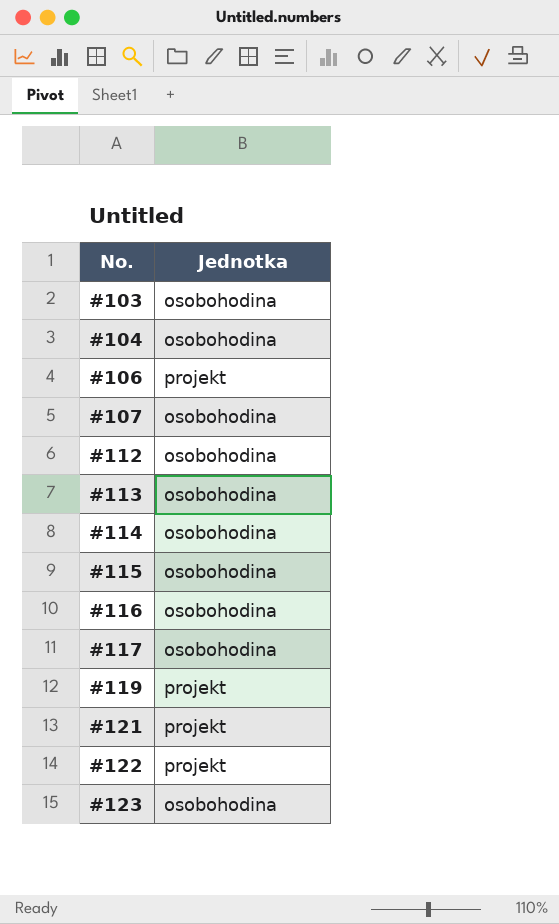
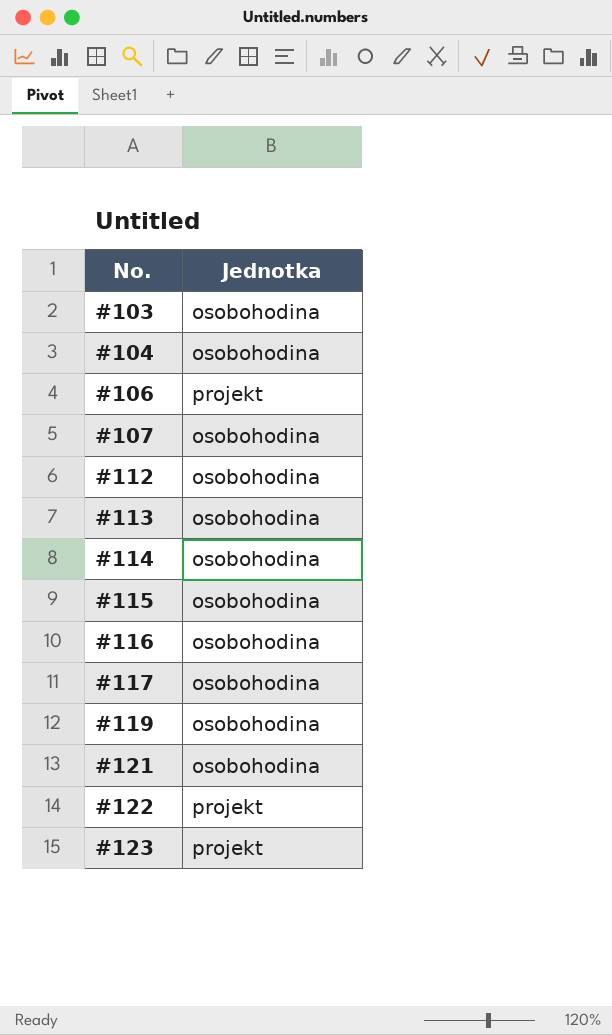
#119 | Jednotka: projekt -> osobohodina
#121 | Jednotka: projekt -> osobohodina
#123 | Jednotka: osobohodina -> projekt

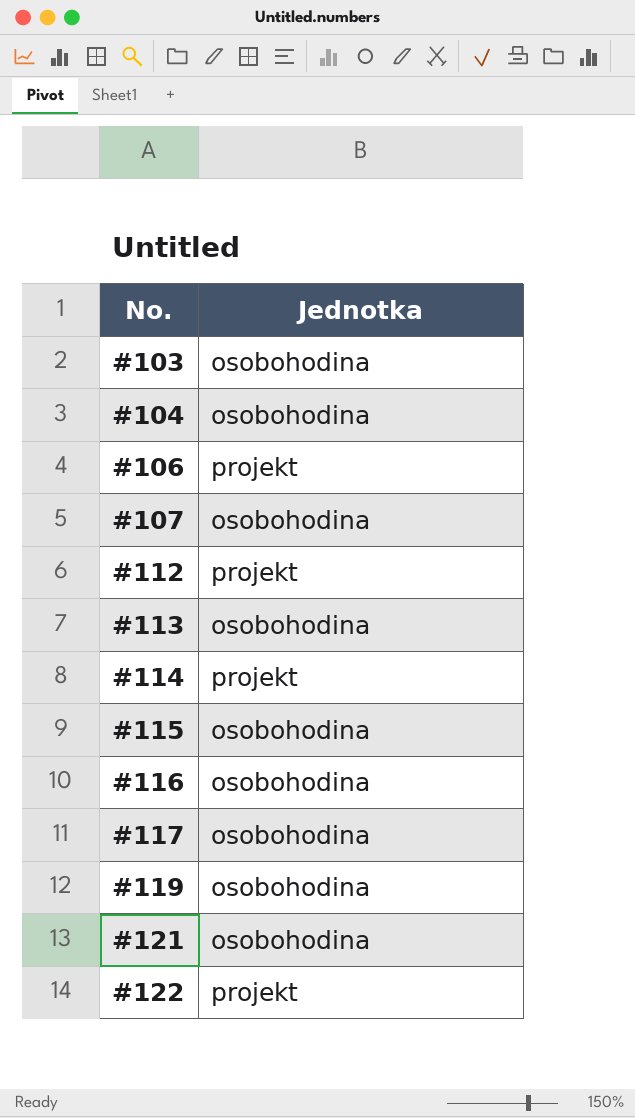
row #123: projekt -> none
#112 | Jednotka: osobohodina -> projekt
#114 | Jednotka: osobohodina -> projekt

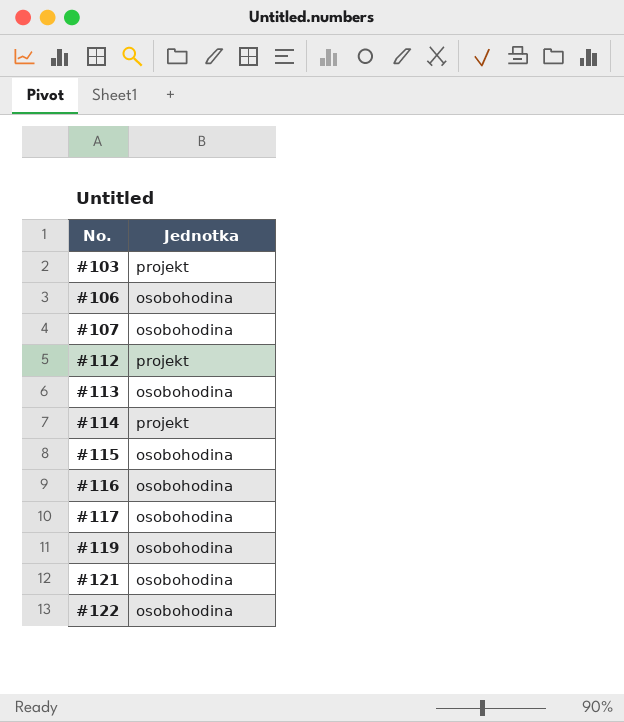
row #104: osobohodina -> none
#103 | Jednotka: osobohodina -> projekt
#106 | Jednotka: projekt -> osobohodina
#122 | Jednotka: projekt -> osobohodina

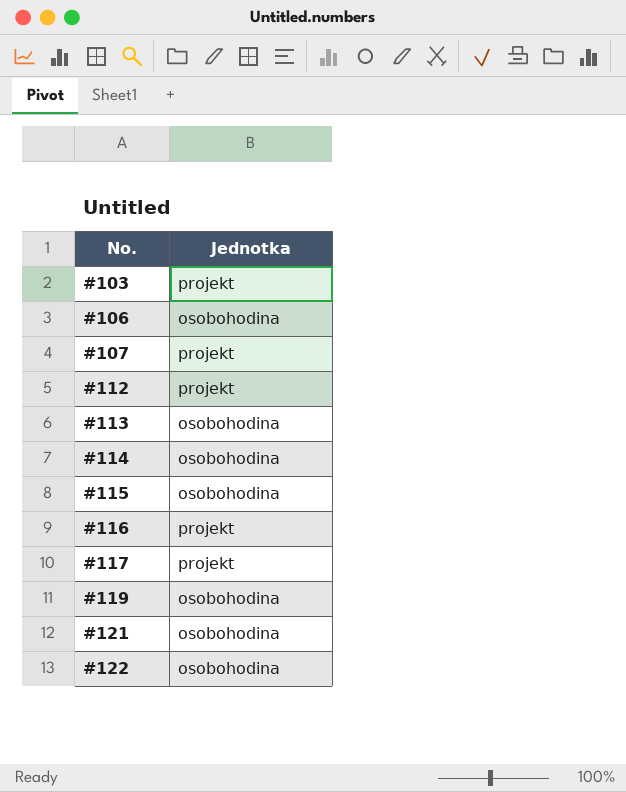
#107 | Jednotka: osobohodina -> projekt
#114 | Jednotka: projekt -> osobohodina
#116 | Jednotka: osobohodina -> projekt
#117 | Jednotka: osobohodina -> projekt

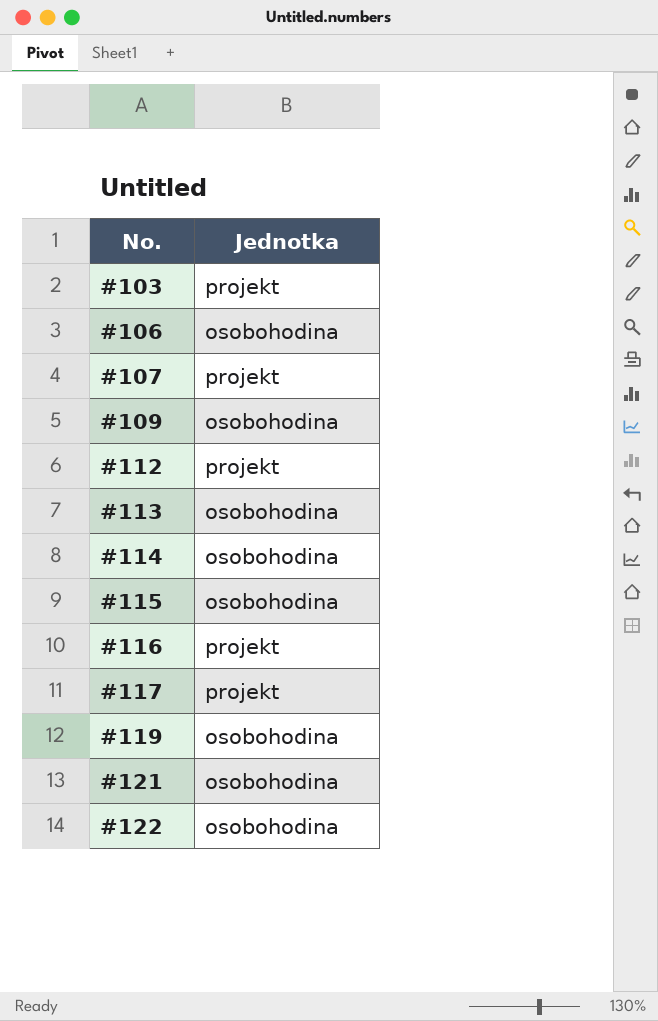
row #109: none -> osobohodina

